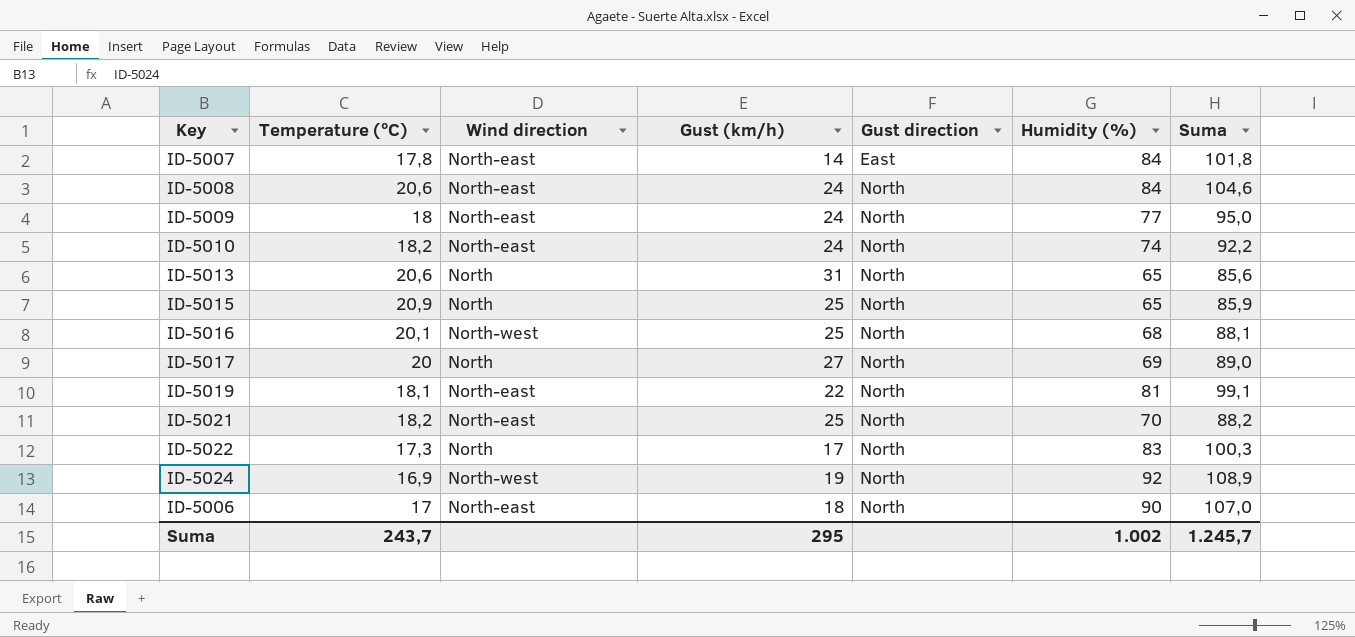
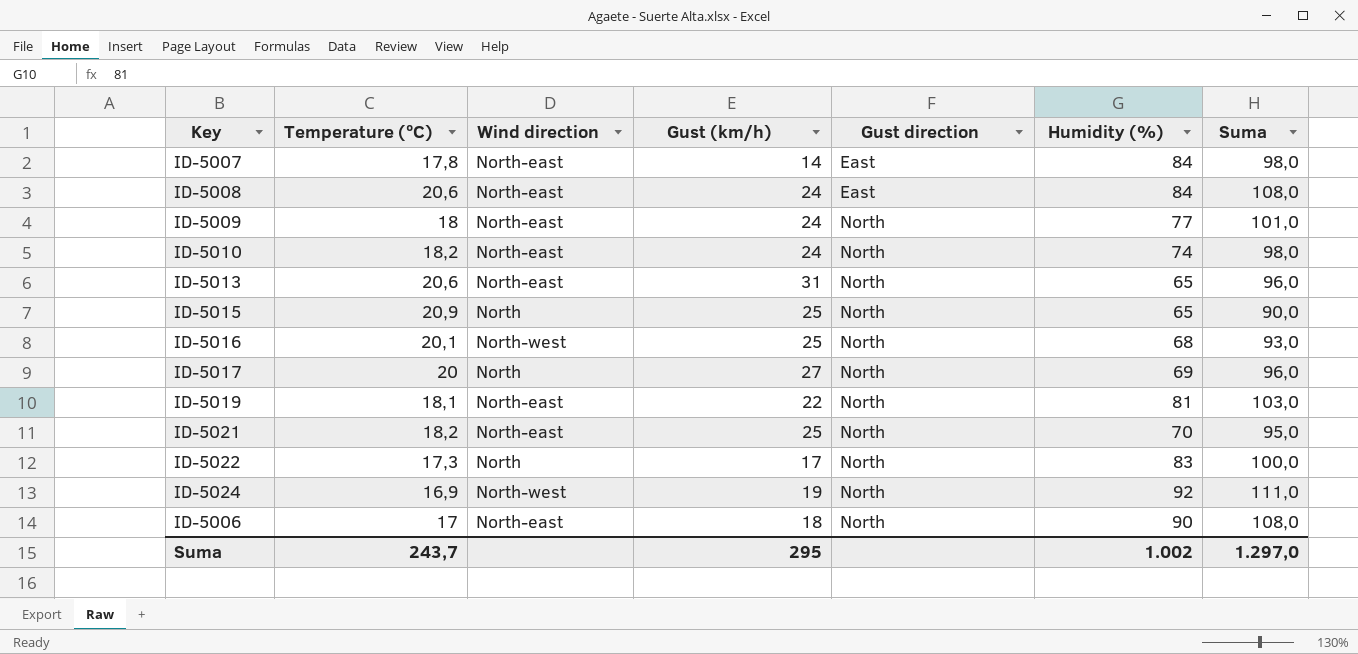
column Suma | formula: [Temperature (ºC)] + [Humidity (%)] -> [Gust (km/h)] + [Humidity (%)]
ID-5008 | Gust direction: North -> East
ID-5013 | Wind direction: North -> North-east
Suma | Suma: 1.245,7 -> 1.297,0

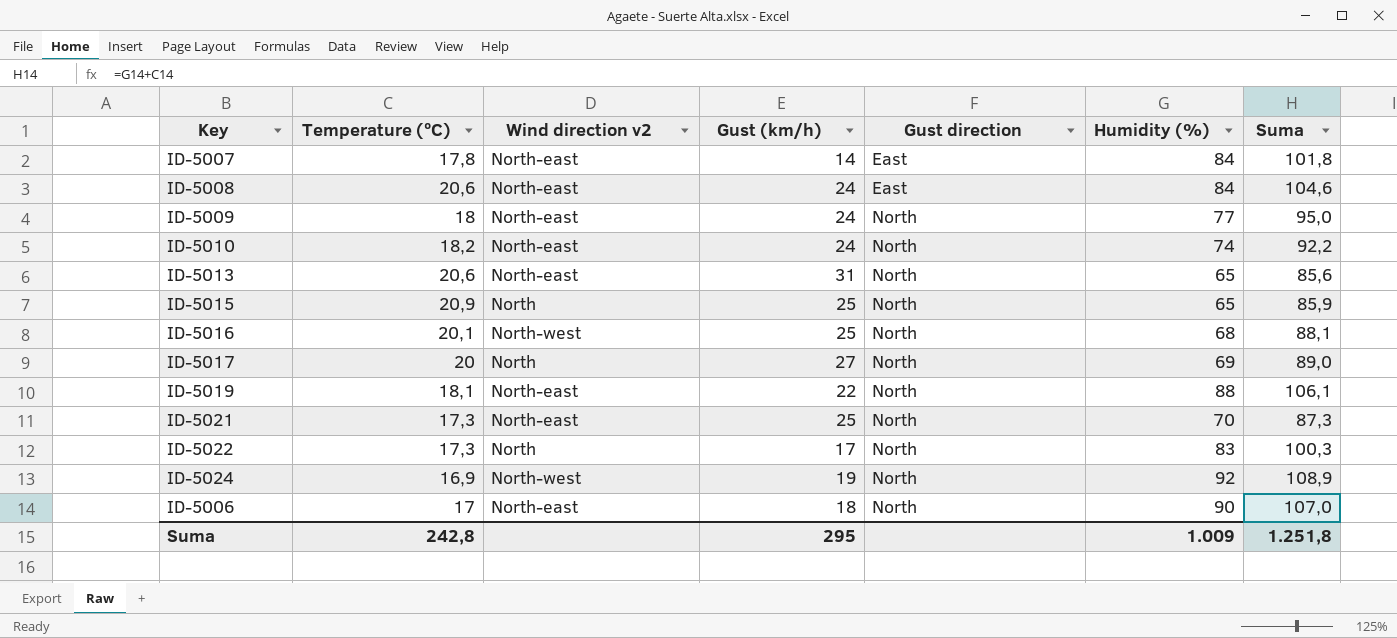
column name: Wind direction -> Wind direction v2
column Suma | formula: [Gust (km/h)] + [Humidity (%)] -> [Temperature (ºC)] + [Humidity (%)]
ID-5019 | Humidity (%): 81 -> 88
ID-5021 | Temperature (ºC): 18,2 -> 17,3
Suma | Temperature (ºC): 243,7 -> 242,8
Suma | Humidity (%): 1.002 -> 1.009
Suma | Suma: 1.297,0 -> 1.251,8

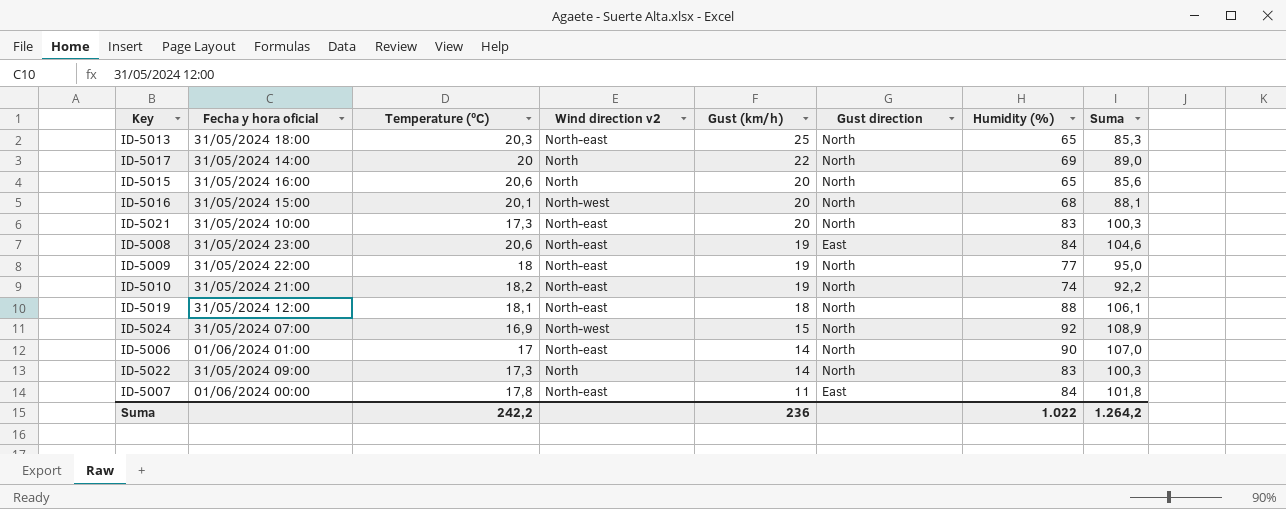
row order: Gust direction ascending -> Gust (km/h) descending
column Fecha y hora oficial | position: none -> 2
ID-5013 | Temperature (ºC): 20,6 -> 20,3
ID-5013 | Gust (km/h): 31 -> 25
ID-5013 | Suma: 85,6 -> 85,3
ID-5017 | Gust (km/h): 27 -> 22
ID-5015 | Temperature (ºC): 20,9 -> 20,6
ID-5015 | Gust (km/h): 25 -> 20
ID-5015 | Suma: 85,9 -> 85,6
ID-5016 | Gust (km/h): 25 -> 20
ID-5021 | Gust (km/h): 25 -> 20
ID-5021 | Humidity (%): 70 -> 83
ID-5021 | Suma: 87,3 -> 100,3
ID-5008 | Gust (km/h): 24 -> 19
ID-5009 | Gust (km/h): 24 -> 19
ID-5010 | Gust (km/h): 24 -> 19
ID-5019 | Gust (km/h): 22 -> 18
ID-5024 | Gust (km/h): 19 -> 15
ID-5006 | Gust (km/h): 18 -> 14
ID-5022 | Gust (km/h): 17 -> 14
ID-5007 | Gust (km/h): 14 -> 11
Suma | Temperature (ºC): 242,8 -> 242,2
Suma | Gust (km/h): 295 -> 236
Suma | Humidity (%): 1.009 -> 1.022
Suma | Suma: 1.251,8 -> 1.264,2

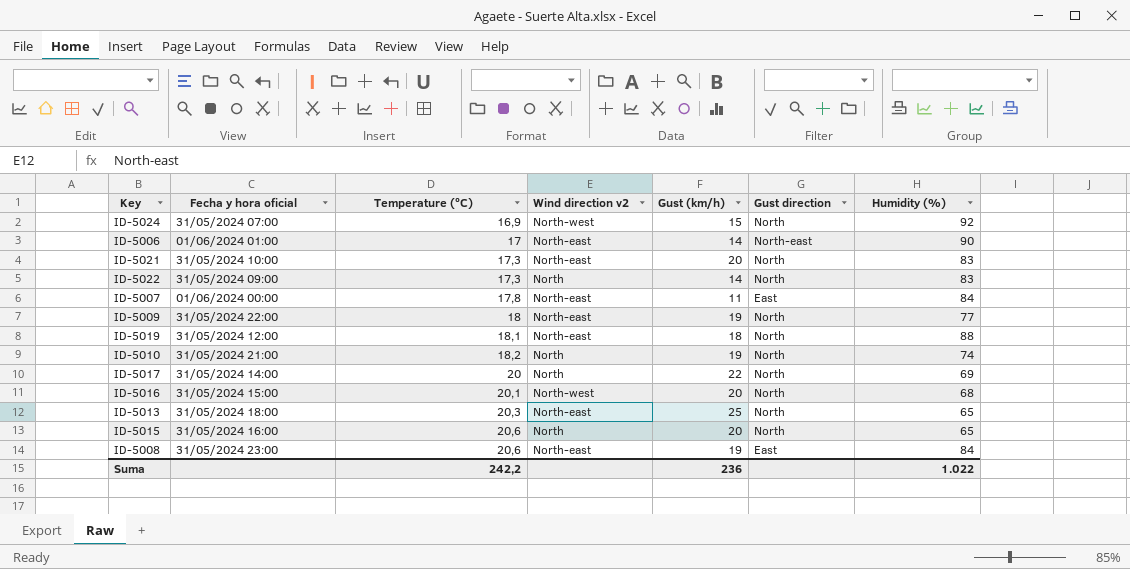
row order: Gust (km/h) descending -> Temperature (ºC) ascending
column Suma | formula: [Temperature (ºC)] + [Humidity (%)] -> none
ID-5006 | Gust direction: North -> North-east
ID-5010 | Wind direction v2: North-east -> North

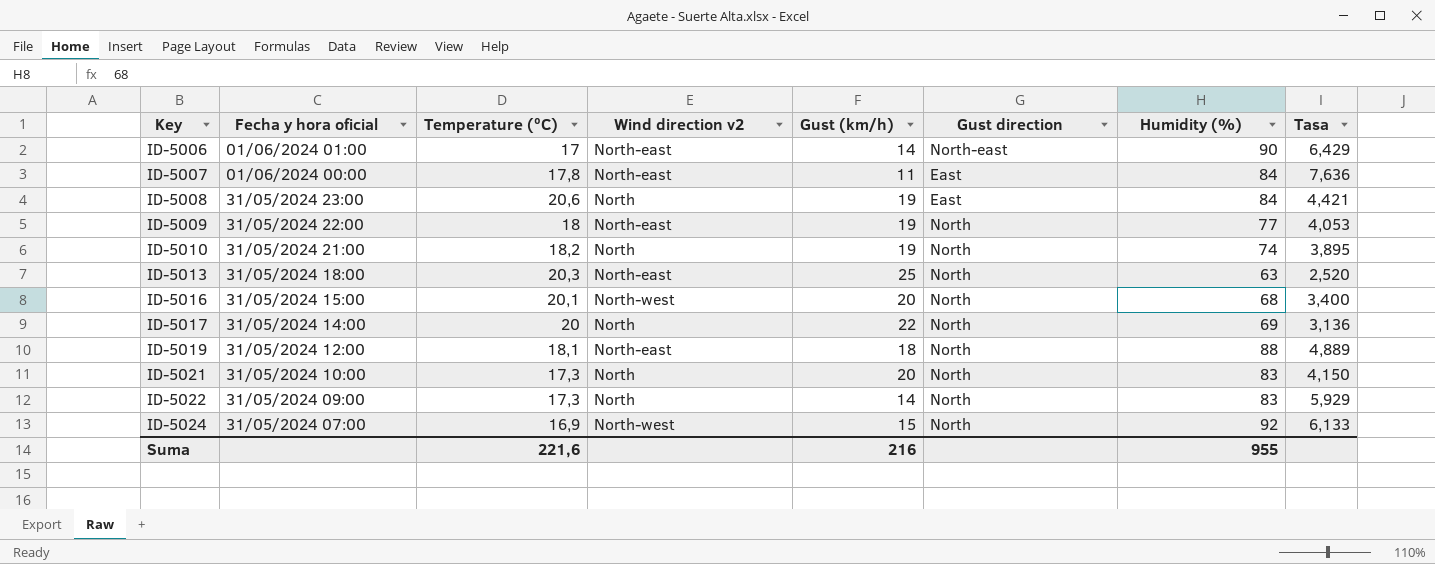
row order: Temperature (ºC) ascending -> Key ascending
column Tasa | formula: none -> [Humidity (%)] / [Gust (km/h)]
row ID-5015: 31/05/2024 16:00 | 20,6 | North | 20 | North | 65 -> none
ID-5008 | Wind direction v2: North-east -> North
ID-5013 | Humidity (%): 65 -> 63
ID-5021 | Wind direction v2: North-east -> North
Suma | Temperature (ºC): 242,2 -> 221,6
Suma | Gust (km/h): 236 -> 216
Suma | Humidity (%): 1.022 -> 955

